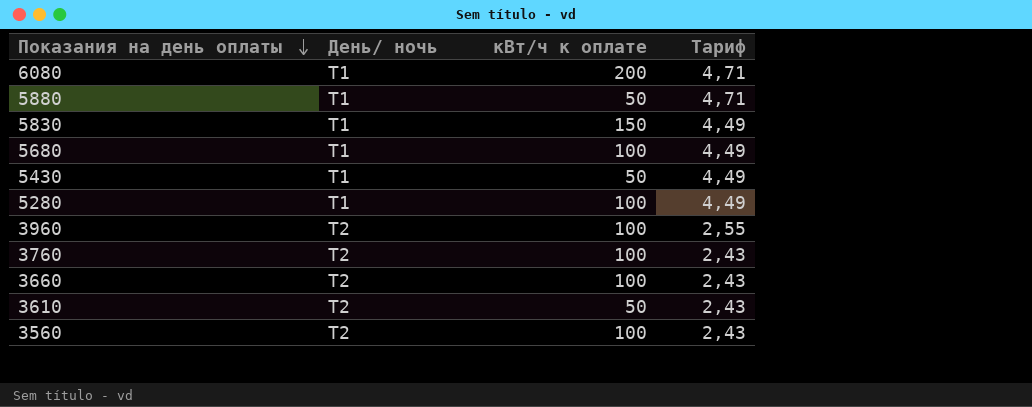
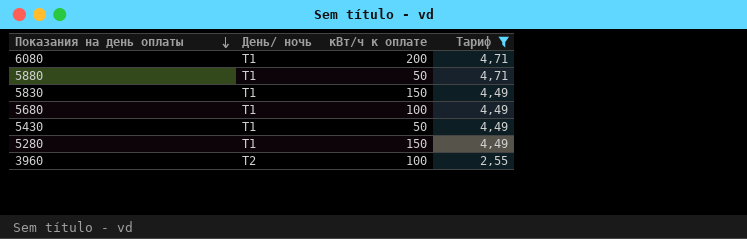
filter: none -> Тариф != 2,43
5280 | кВт/ч к оплате: 100 -> 150

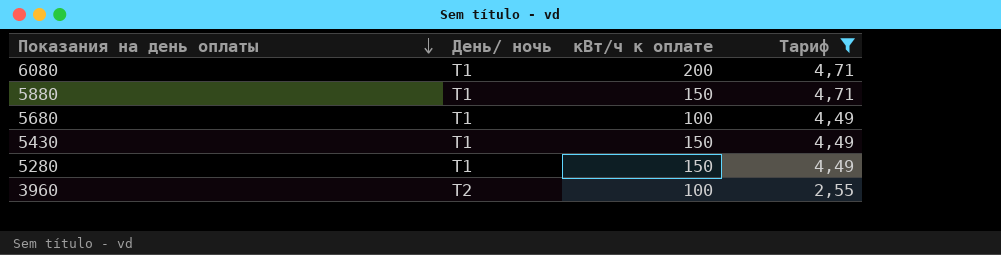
row 5830: Т1 | 150 | 4,49 -> none
5880 | кВт/ч к оплате: 50 -> 150
5430 | кВт/ч к оплате: 50 -> 150

